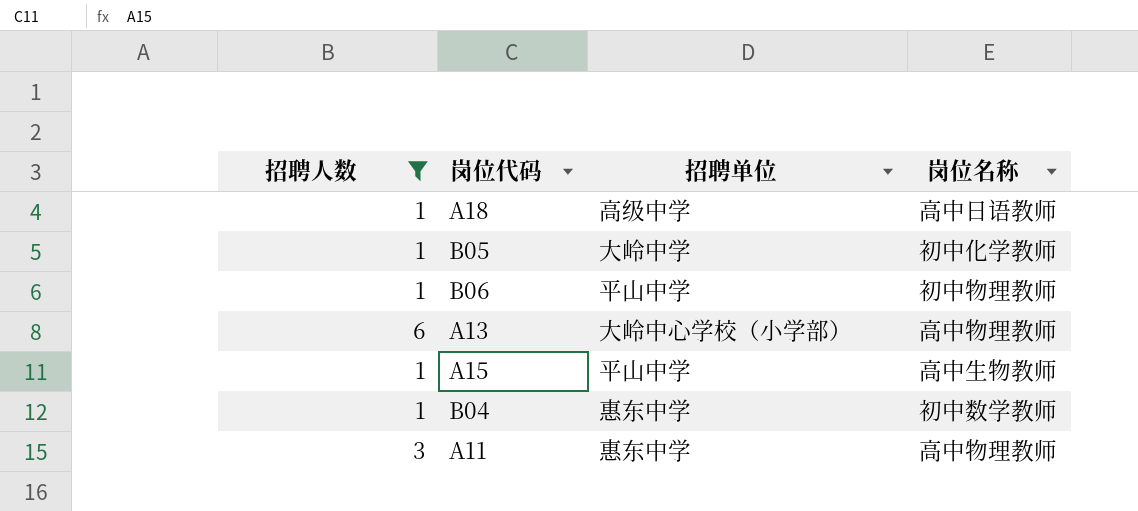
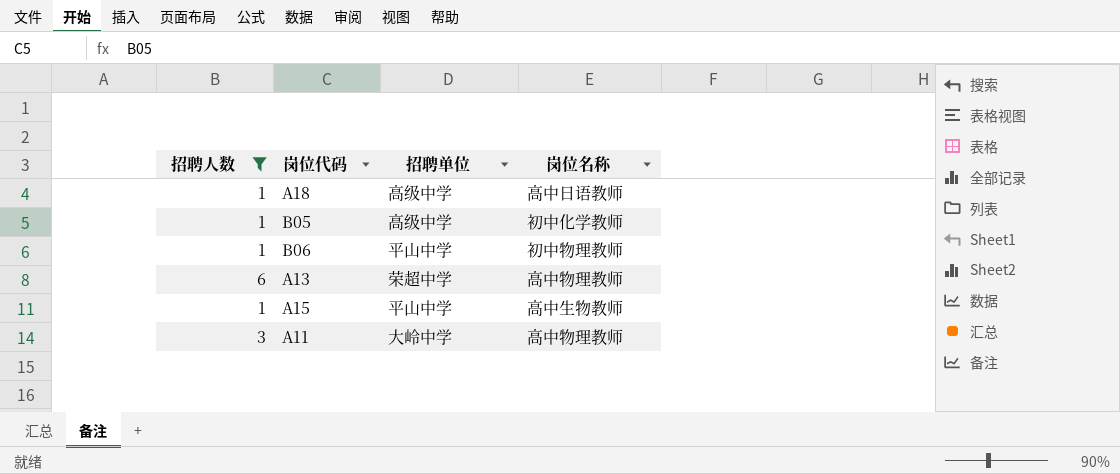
row B04: 1 | 惠东中学 | 初中数学教师 -> none
B05 | 招聘单位: 大岭中学 -> 高级中学
A13 | 招聘单位: 大岭中心学校（小学部） -> 荣超中学
A11 | 招聘单位: 惠东中学 -> 大岭中学

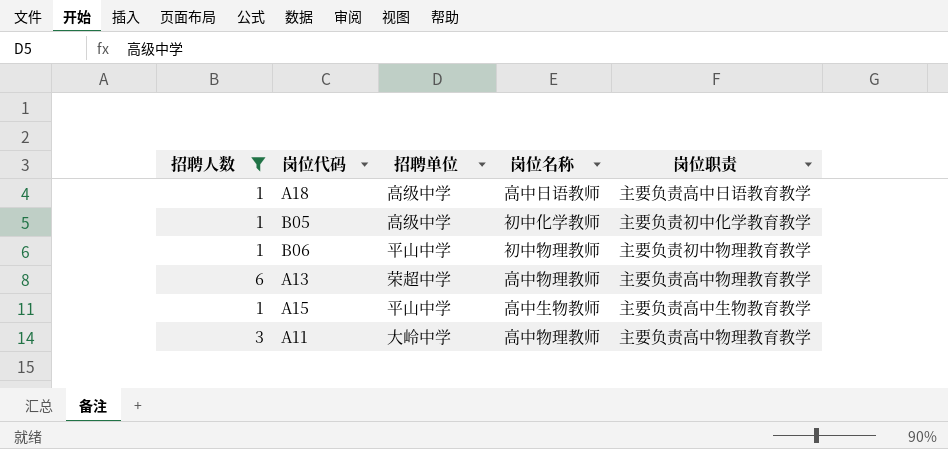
column 岗位职责 | position: none -> 5

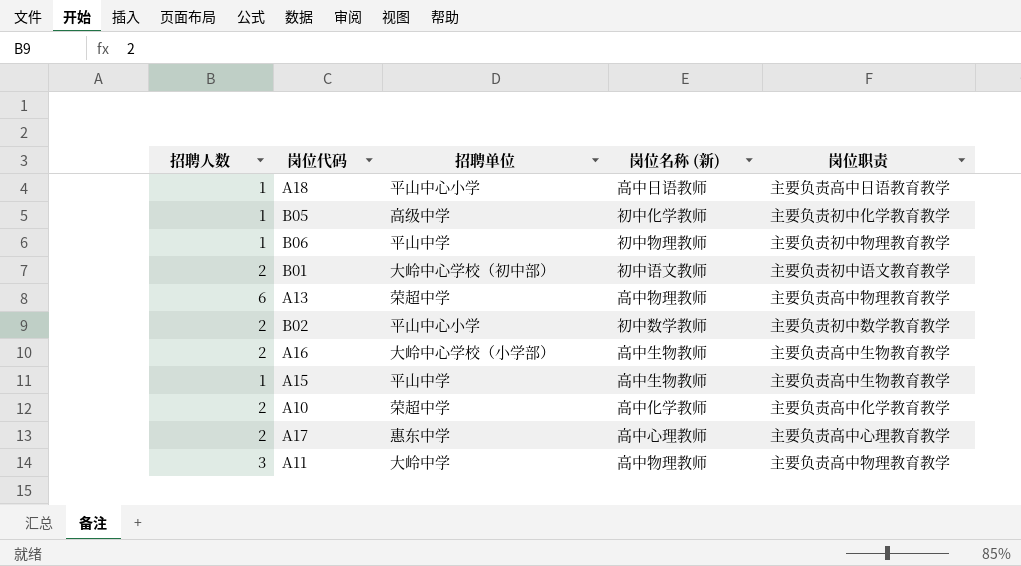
filter: 招聘人数 != 2 -> none
column name: 岗位名称 -> 岗位名称 (新)
A18 | 招聘单位: 高级中学 -> 平山中心小学

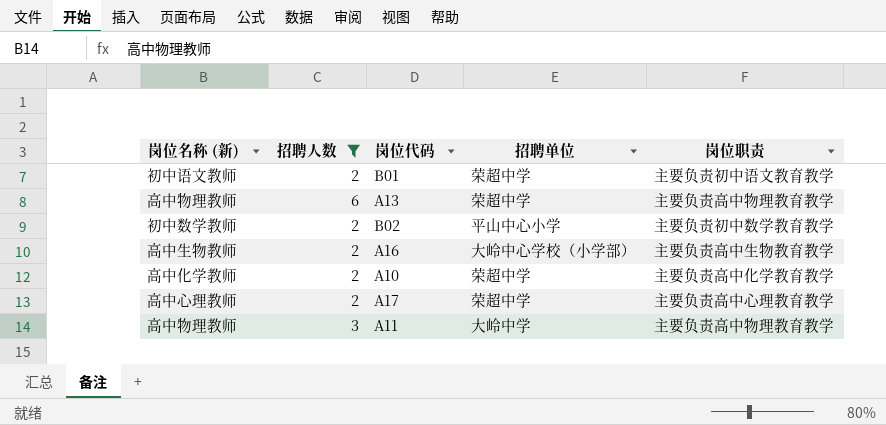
filter: none -> 招聘人数 != 1
column 岗位名称 (新) | position: 4 -> 1
B01 | 招聘单位: 大岭中心学校（初中部） -> 荣超中学
A17 | 招聘单位: 惠东中学 -> 荣超中学

